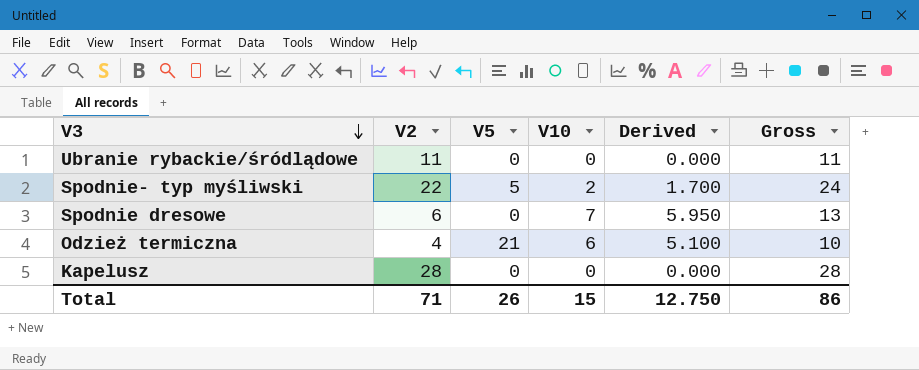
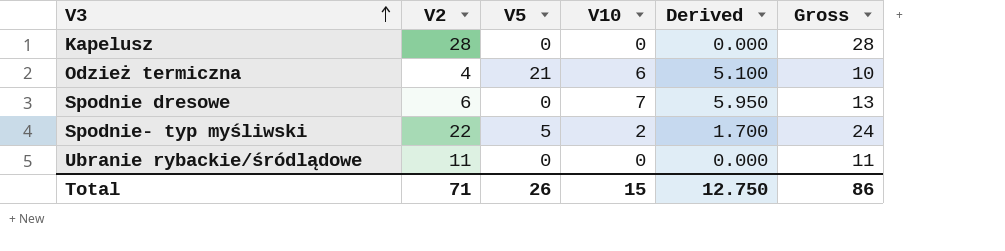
row order: V3 descending -> V3 ascending

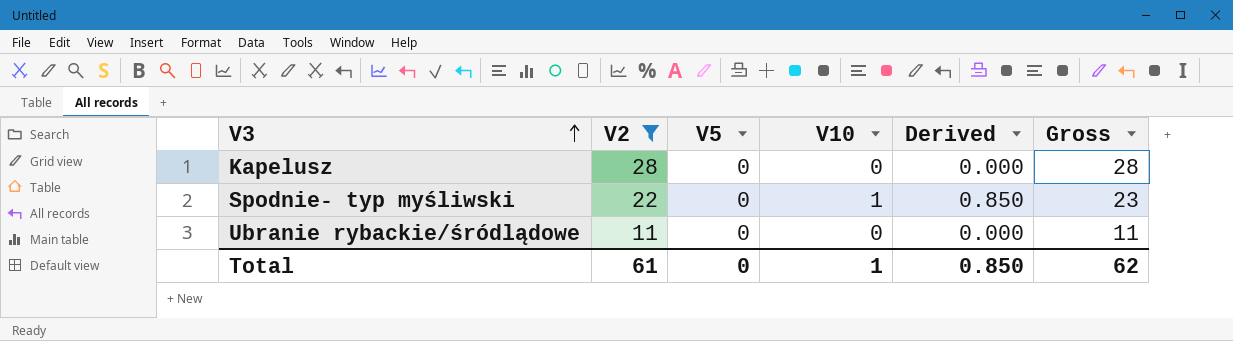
filter: none -> V2 >= 11
Spodnie- typ myśliwski | V5: 5 -> 0
Spodnie- typ myśliwski | V10: 2 -> 1
Spodnie- typ myśliwski | Derived: 1.700 -> 0.850
Spodnie- typ myśliwski | Gross: 24 -> 23
Total | V2: 71 -> 61
Total | V5: 26 -> 0
Total | V10: 15 -> 1
Total | Derived: 12.750 -> 0.850
Total | Gross: 86 -> 62

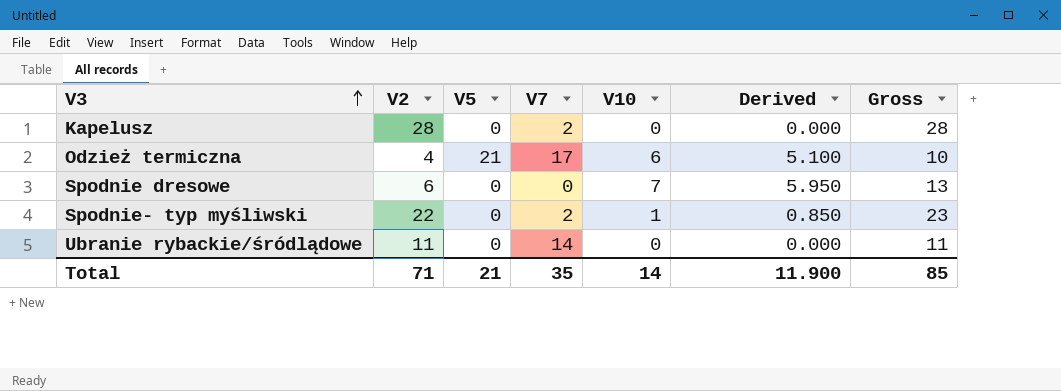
filter: V2 >= 11 -> none
column V7 | position: none -> 4
Total | V2: 61 -> 71
Total | V5: 0 -> 21
Total | V10: 1 -> 14
Total | Derived: 0.850 -> 11.900
Total | Gross: 62 -> 85

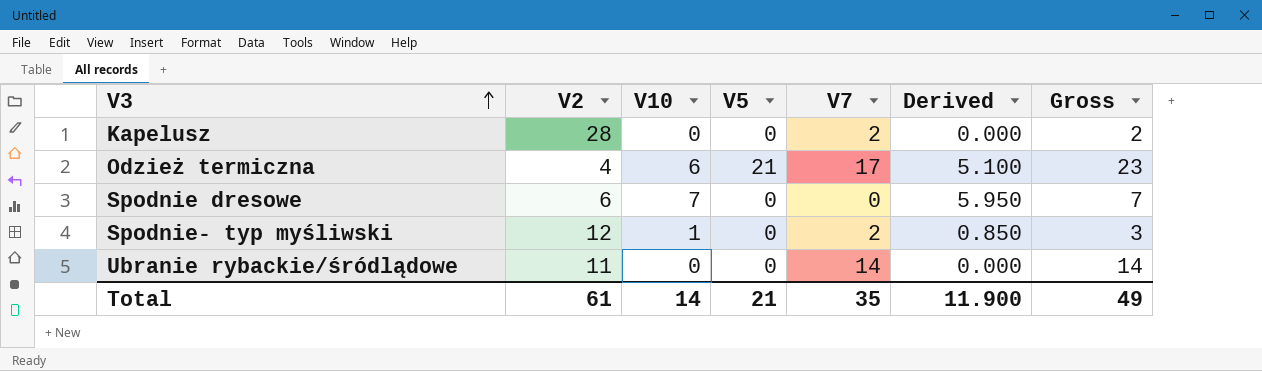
column V10 | position: 5 -> 3
column Gross | formula: [V2] + [V10] -> [V10] + [V7]
Spodnie- typ myśliwski | V2: 22 -> 12
Total | V2: 71 -> 61
Total | Gross: 85 -> 49

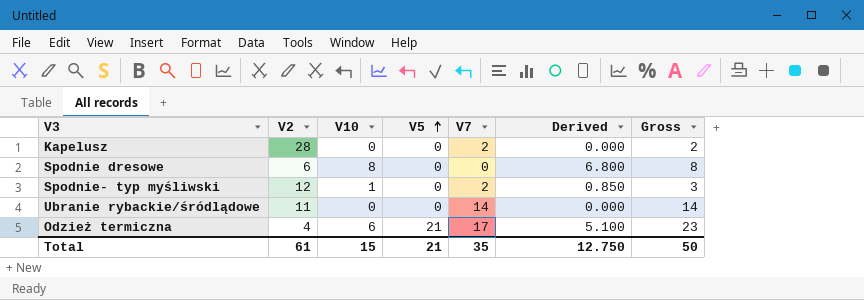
row order: V3 ascending -> V5 ascending
Spodnie dresowe | V10: 7 -> 8
Spodnie dresowe | Derived: 5.950 -> 6.800
Spodnie dresowe | Gross: 7 -> 8
Total | V10: 14 -> 15
Total | Derived: 11.900 -> 12.750
Total | Gross: 49 -> 50

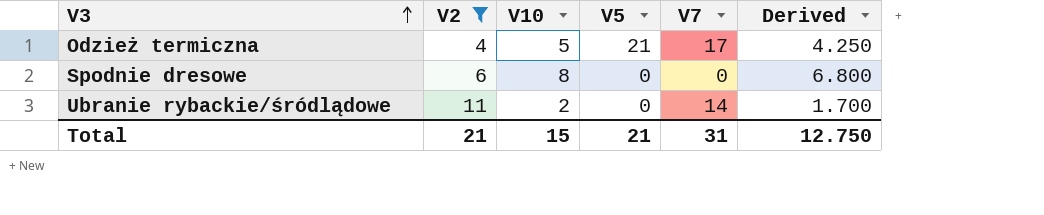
filter: none -> V2 <= 11
row order: V5 ascending -> V3 ascending
column Gross | formula: [V10] + [V7] -> none
Odzież termiczna | V10: 6 -> 5
Odzież termiczna | Derived: 5.100 -> 4.250
Ubranie rybackie/śródlądowe | V10: 0 -> 2
Ubranie rybackie/śródlądowe | Derived: 0.000 -> 1.700
Total | V2: 61 -> 21
Total | V7: 35 -> 31

